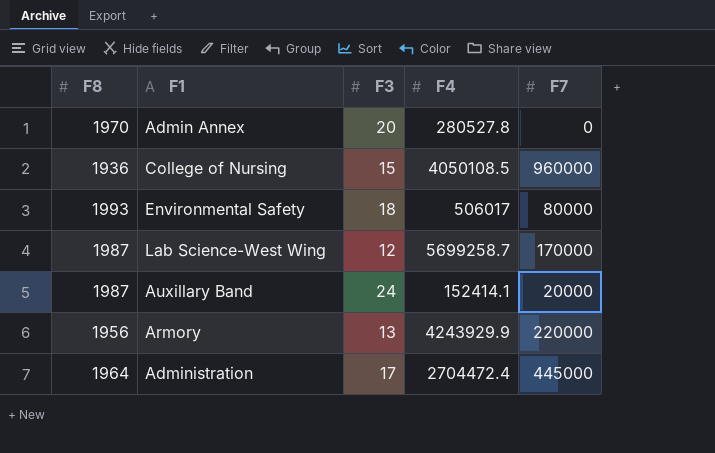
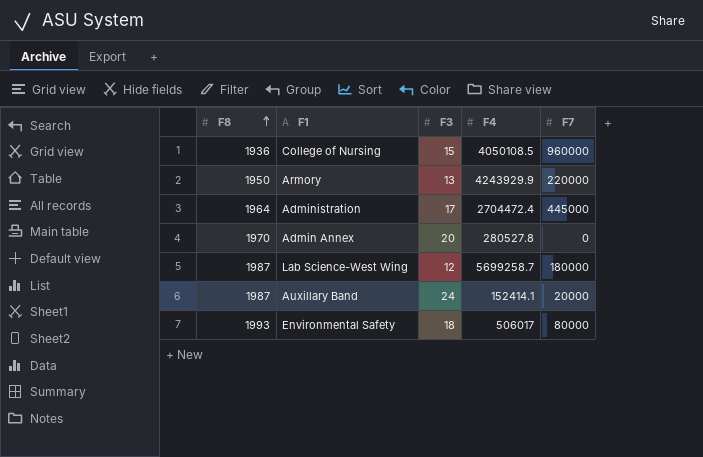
row order: none -> F8 ascending
Armory | F8: 1956 -> 1950
Lab Science-West Wing | F7: 170000 -> 180000

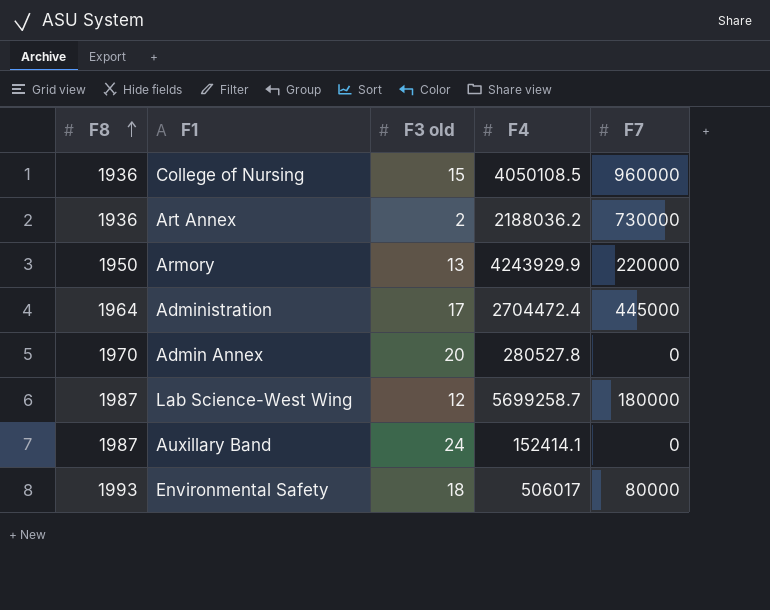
column name: F3 -> F3 old
row Art Annex: none -> 1936 | 2 | 2188036.2 | 730000
Auxillary Band | F7: 20000 -> 0

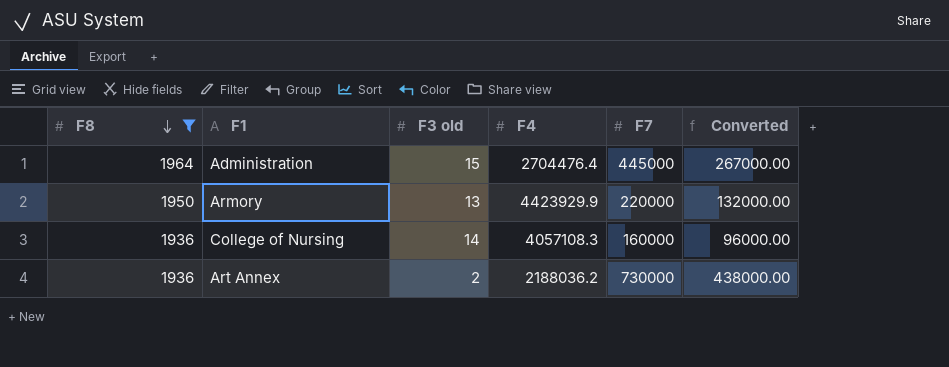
filter: none -> F8 <= 1964
row order: F8 ascending -> F8 descending
column Converted | formula: none -> [F7] * 0.6
Administration | F3 old: 17 -> 15
Administration | F4: 2704472.4 -> 2704476.4
Armory | F4: 4243929.9 -> 4423929.9
College of Nursing | F3 old: 15 -> 14
College of Nursing | F4: 4050108.5 -> 4057108.3
College of Nursing | F7: 960000 -> 160000

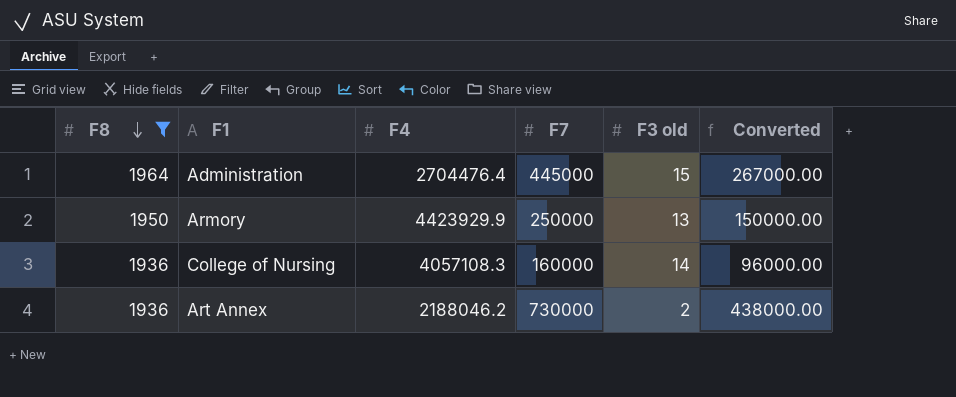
column F3 old | position: 3 -> 5
Armory | F7: 220000 -> 250000
Armory | Converted: 132000.00 -> 150000.00
Art Annex | F4: 2188036.2 -> 2188046.2

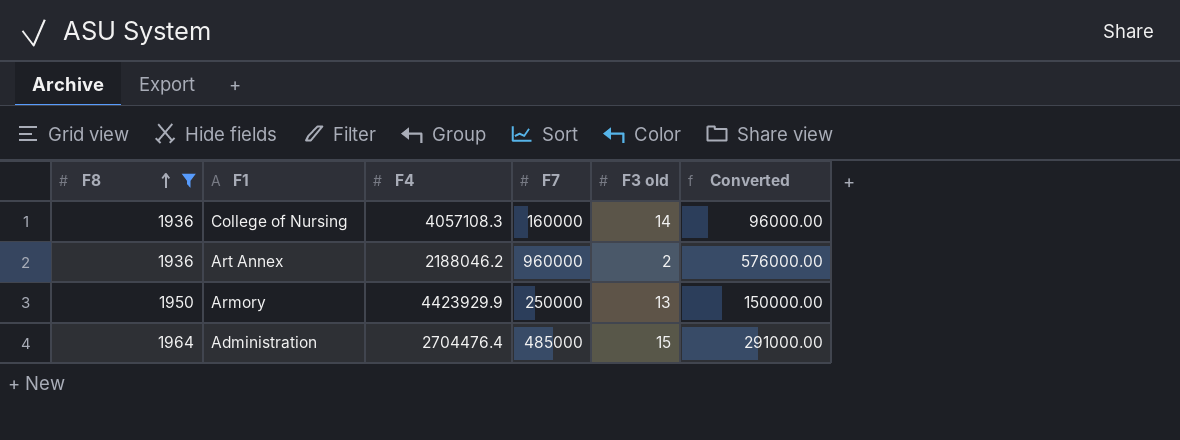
row order: F8 descending -> F8 ascending
Art Annex | F7: 730000 -> 960000
Art Annex | Converted: 438000.00 -> 576000.00
Administration | F7: 445000 -> 485000
Administration | Converted: 267000.00 -> 291000.00

